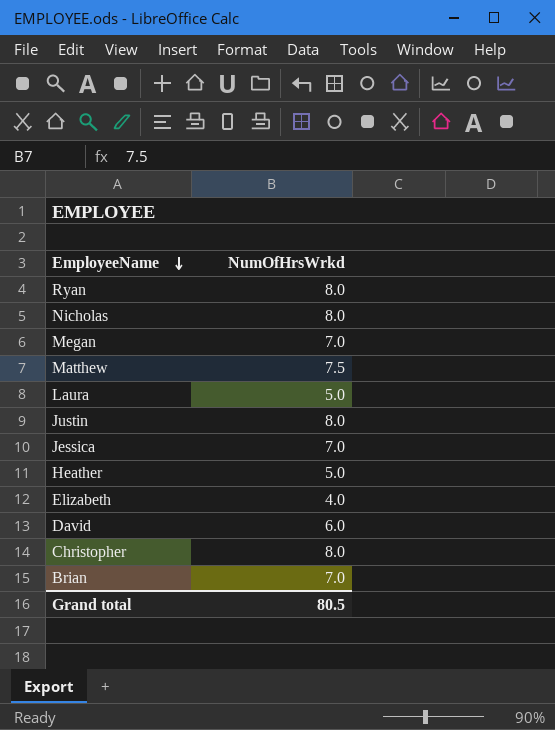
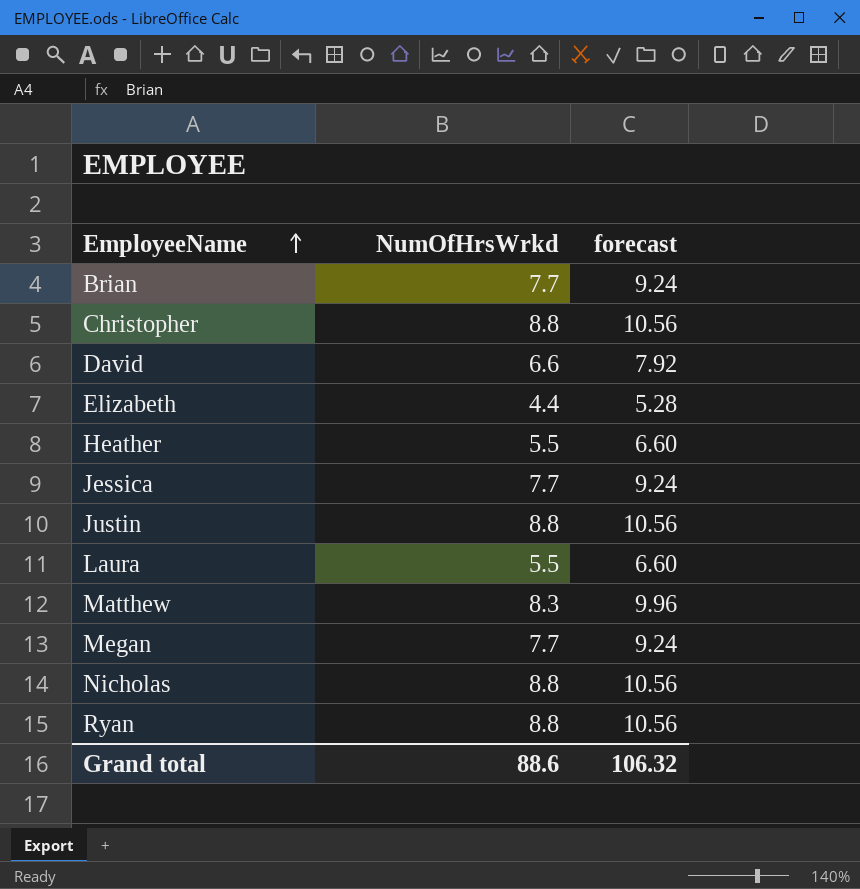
row order: EmployeeName descending -> EmployeeName ascending
column forecast | formula: none -> [NumOfHrsWrkd] * 1.2
Brian | NumOfHrsWrkd: 7.0 -> 7.7
Christopher | NumOfHrsWrkd: 8.0 -> 8.8
David | NumOfHrsWrkd: 6.0 -> 6.6
Elizabeth | NumOfHrsWrkd: 4.0 -> 4.4
Heather | NumOfHrsWrkd: 5.0 -> 5.5
Jessica | NumOfHrsWrkd: 7.0 -> 7.7
Justin | NumOfHrsWrkd: 8.0 -> 8.8
Laura | NumOfHrsWrkd: 5.0 -> 5.5
Matthew | NumOfHrsWrkd: 7.5 -> 8.3
Megan | NumOfHrsWrkd: 7.0 -> 7.7
Nicholas | NumOfHrsWrkd: 8.0 -> 8.8
Ryan | NumOfHrsWrkd: 8.0 -> 8.8
Grand total | NumOfHrsWrkd: 80.5 -> 88.6

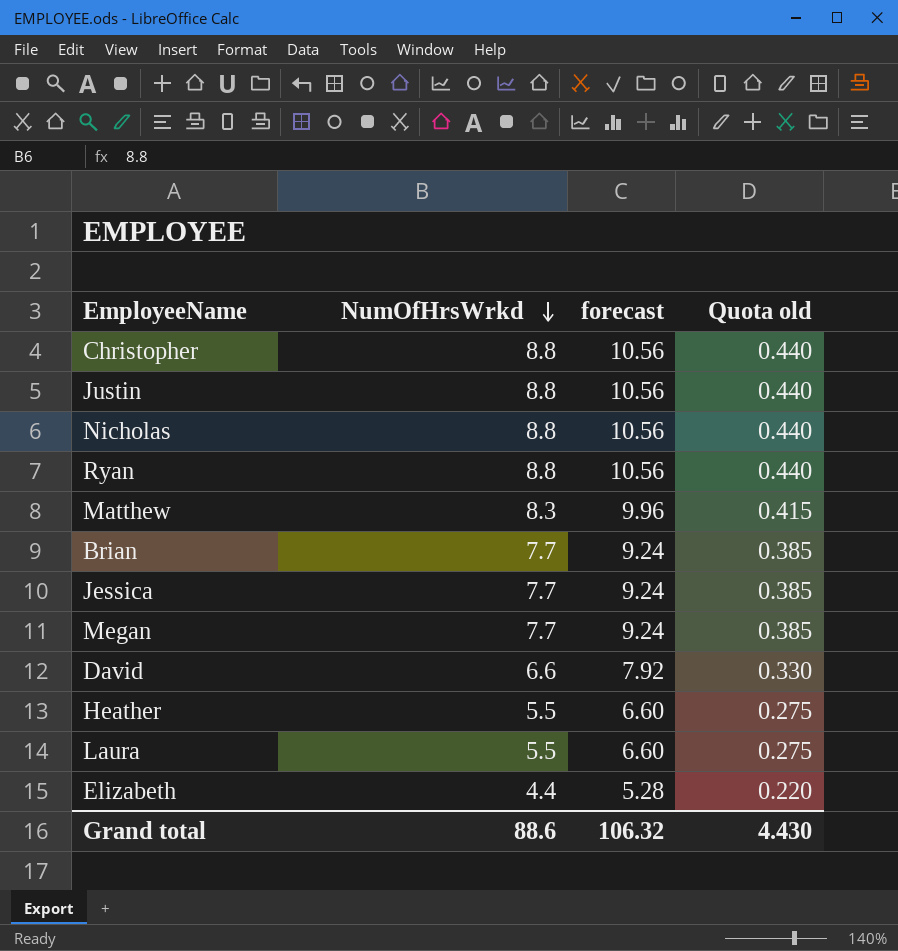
row order: EmployeeName ascending -> NumOfHrsWrkd descending
column Quota old | formula: none -> [NumOfHrsWrkd] * 0.05

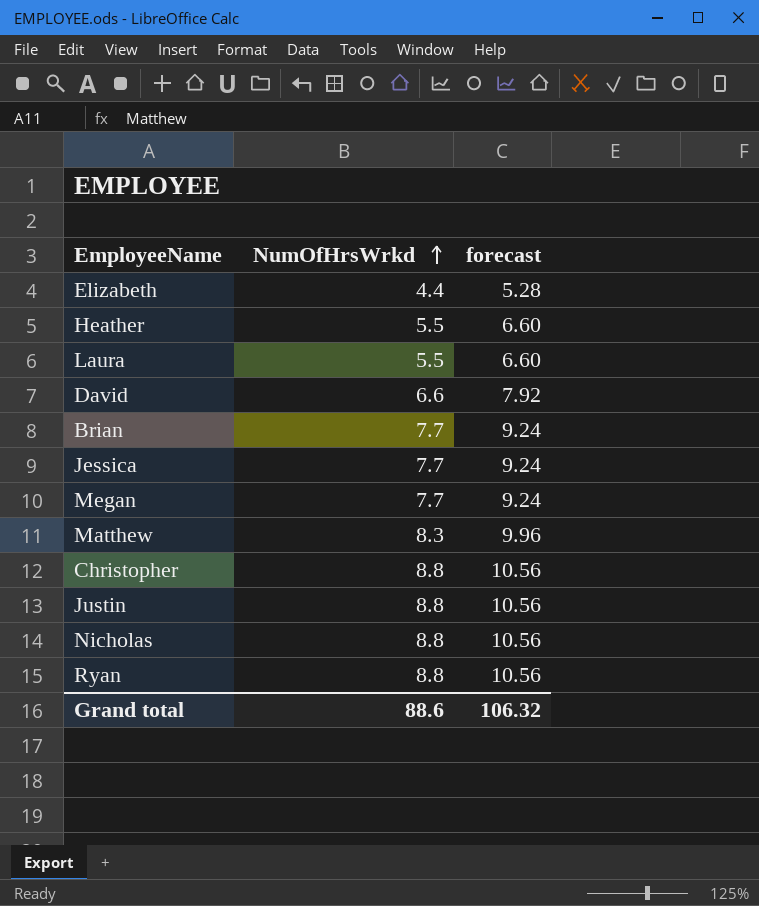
row order: NumOfHrsWrkd descending -> NumOfHrsWrkd ascending
column Quota old | formula: [NumOfHrsWrkd] * 0.05 -> none

